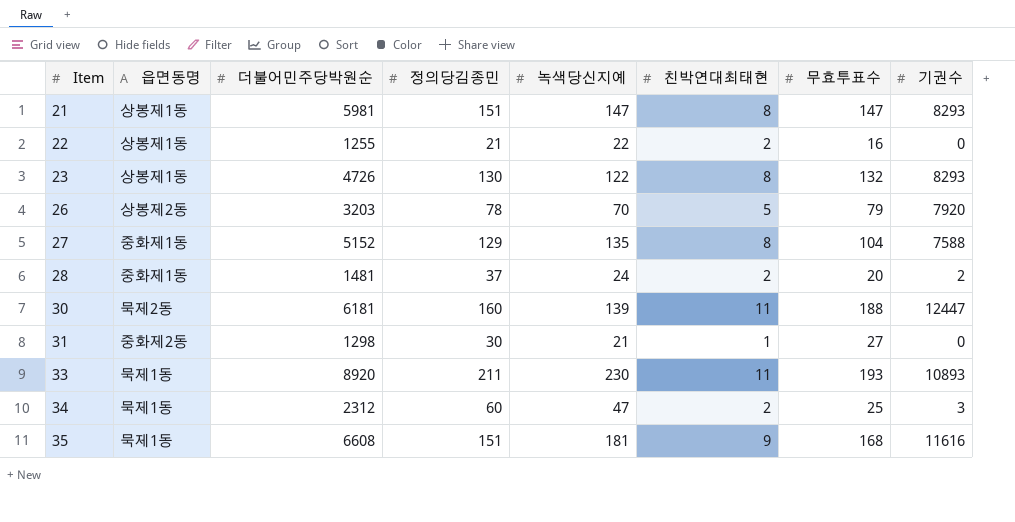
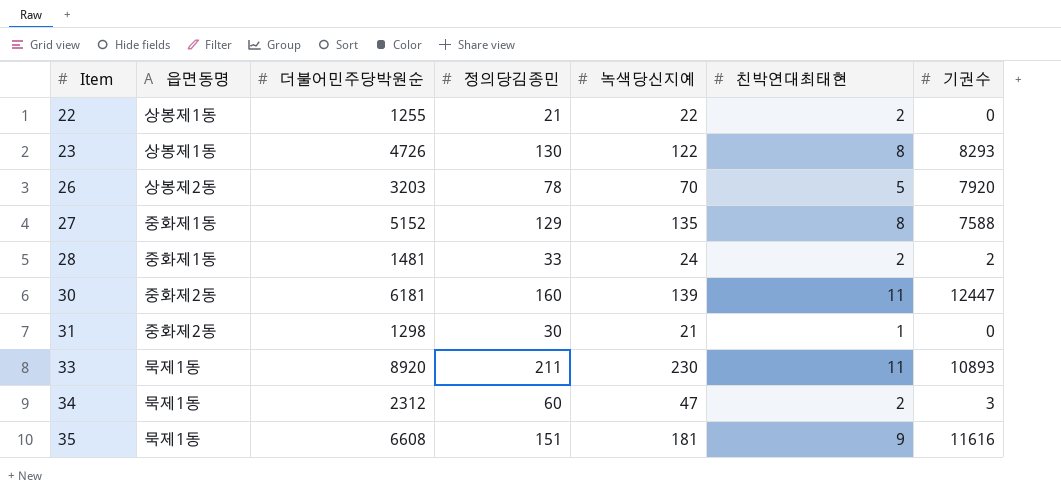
column 무효투표수 | position: 7 -> none
row 21: 상봉제1동 | 5981 | 151 | 147 | 8 | 147 | 8293 -> none
28 | 정의당김종민: 37 -> 33
30 | 읍면동명: 묵제2동 -> 중화제2동

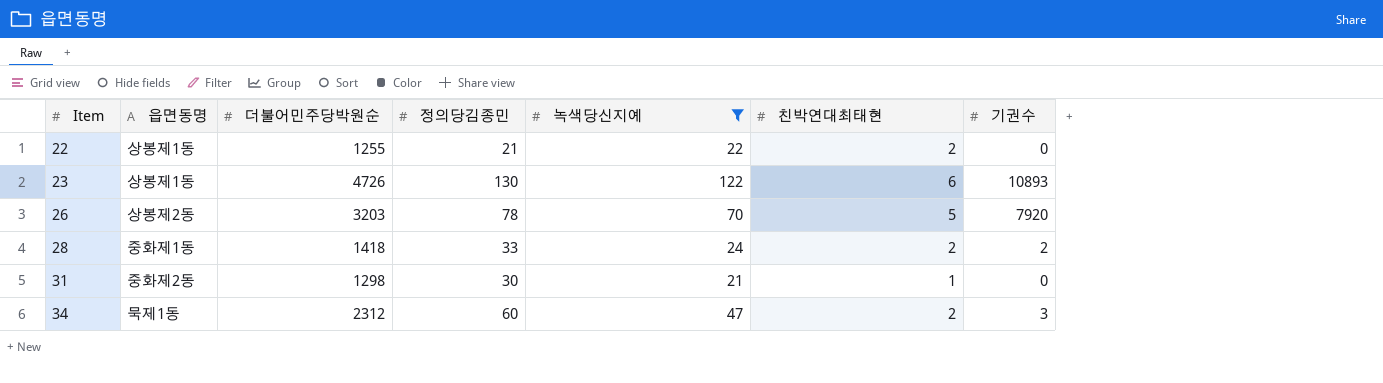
filter: none -> 녹색당신지예 <= 122
23 | 친박연대최태현: 8 -> 6
23 | 기권수: 8293 -> 10893
28 | 더불어민주당박원순: 1481 -> 1418

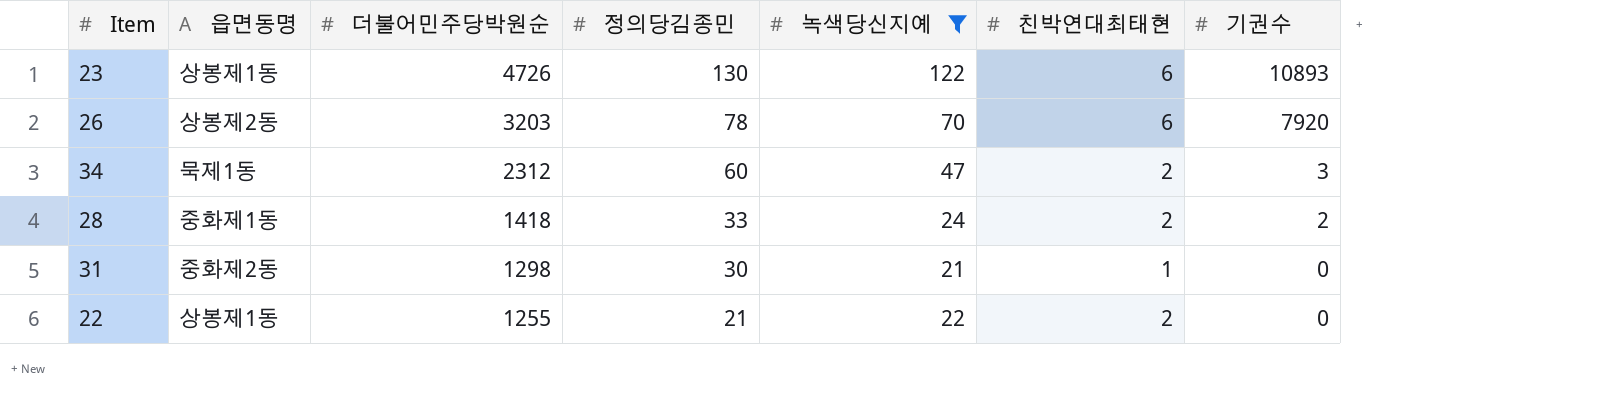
row order: Item ascending -> 더불어민주당박원순 descending
26 | 친박연대최태현: 5 -> 6

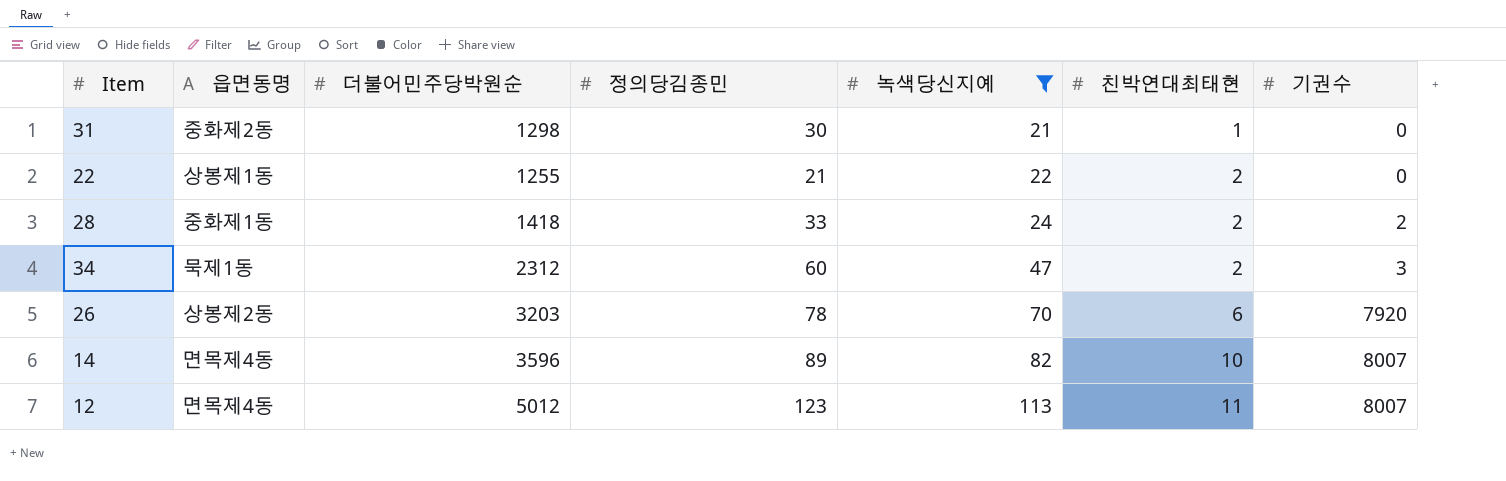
row order: 더불어민주당박원순 descending -> 녹색당신지예 ascending
row 23: 상봉제1동 | 4726 | 130 | 122 | 6 | 10893 -> none
row 14: none -> 면목제4동 | 3596 | 89 | 82 | 10 | 8007
row 12: none -> 면목제4동 | 5012 | 123 | 113 | 11 | 8007

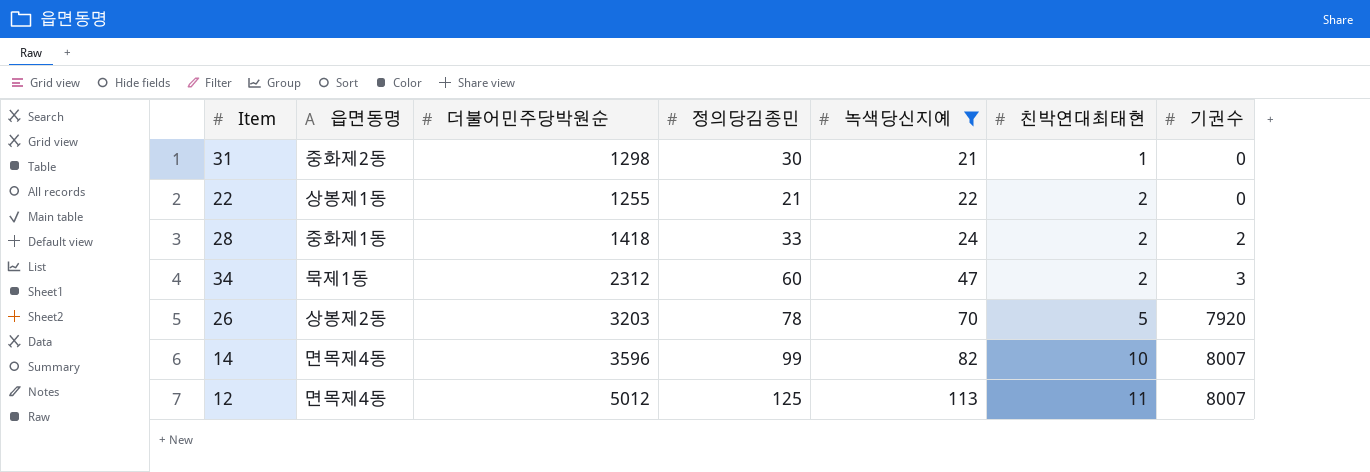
26 | 친박연대최태현: 6 -> 5
14 | 정의당김종민: 89 -> 99
12 | 정의당김종민: 123 -> 125

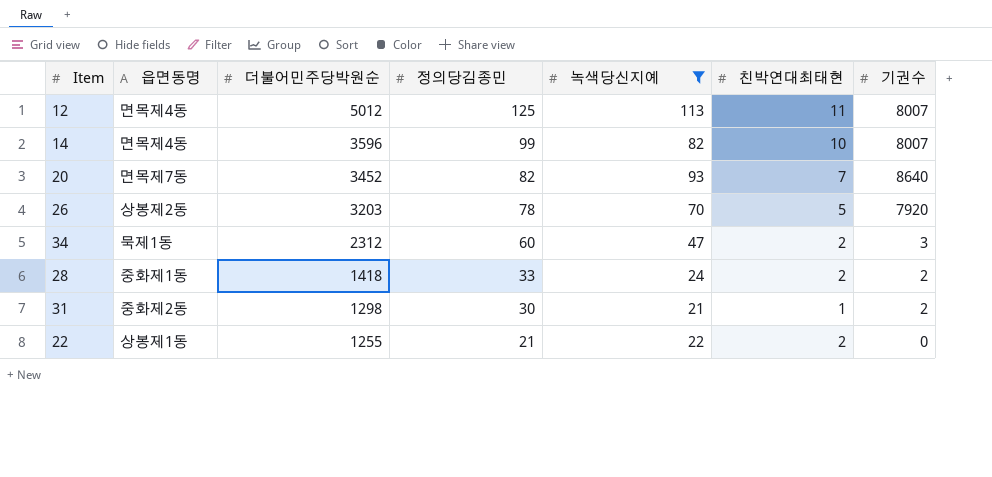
row order: 녹색당신지예 ascending -> 더불어민주당박원순 descending
row 20: none -> 면목제7동 | 3452 | 82 | 93 | 7 | 8640
31 | 기권수: 0 -> 2

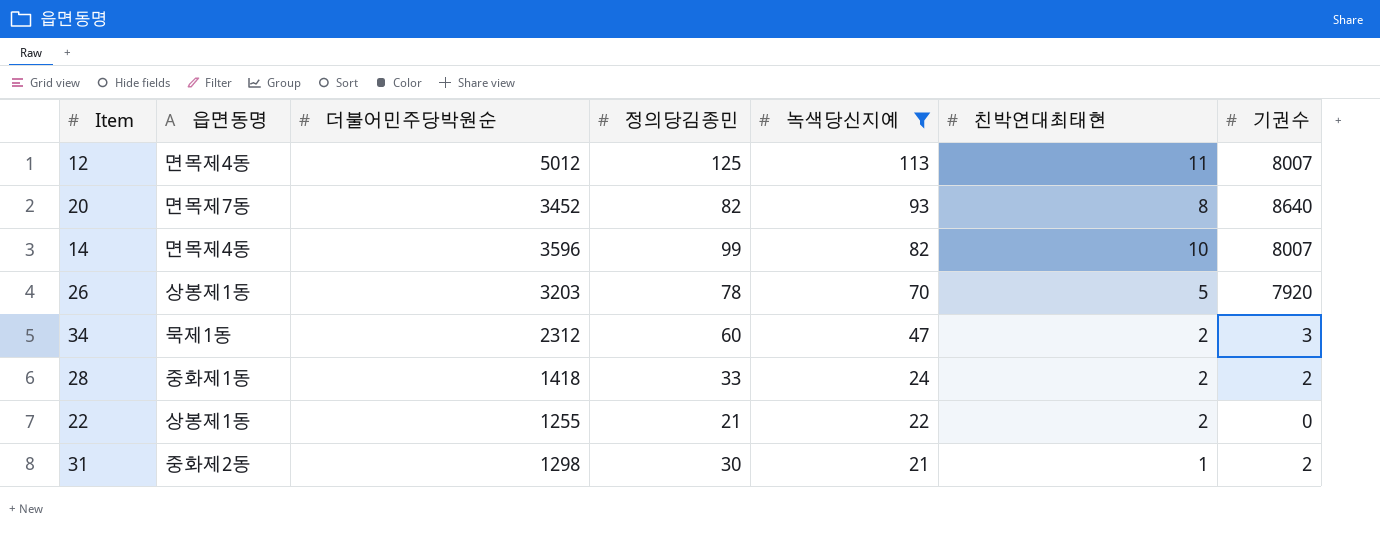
row order: 더불어민주당박원순 descending -> 녹색당신지예 descending
20 | 친박연대최태현: 7 -> 8
26 | 읍면동명: 상봉제2동 -> 상봉제1동

